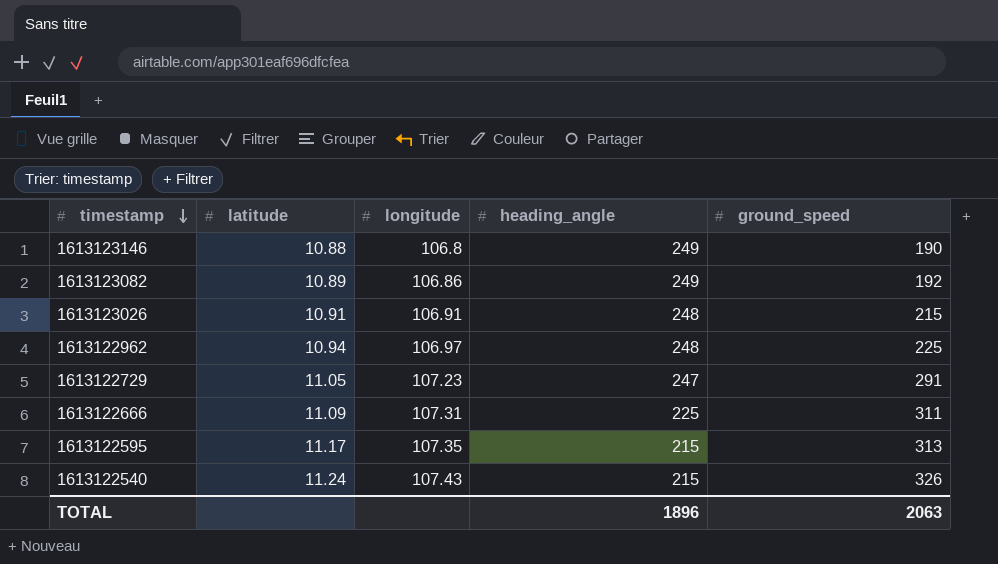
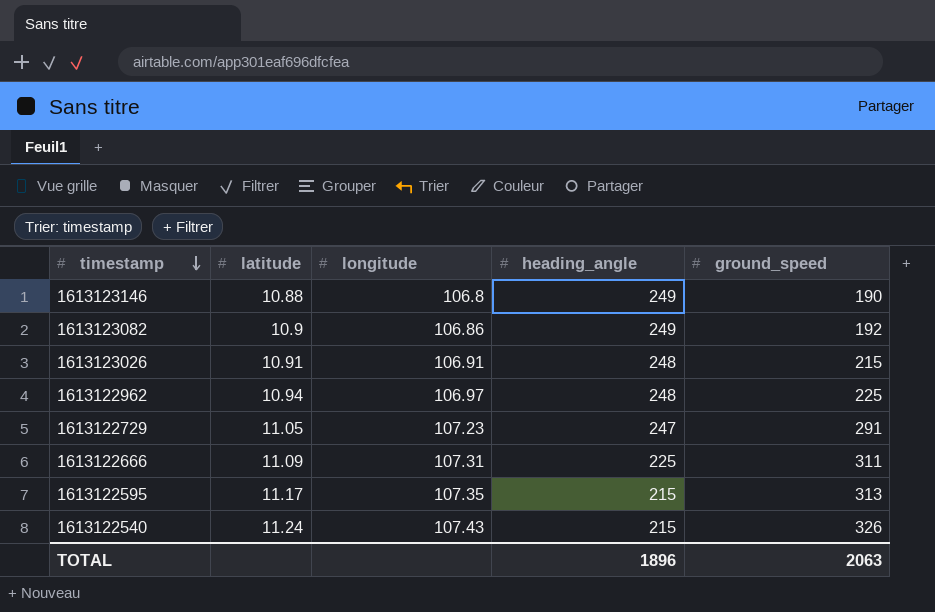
1613123082 | latitude: 10.89 -> 10.9

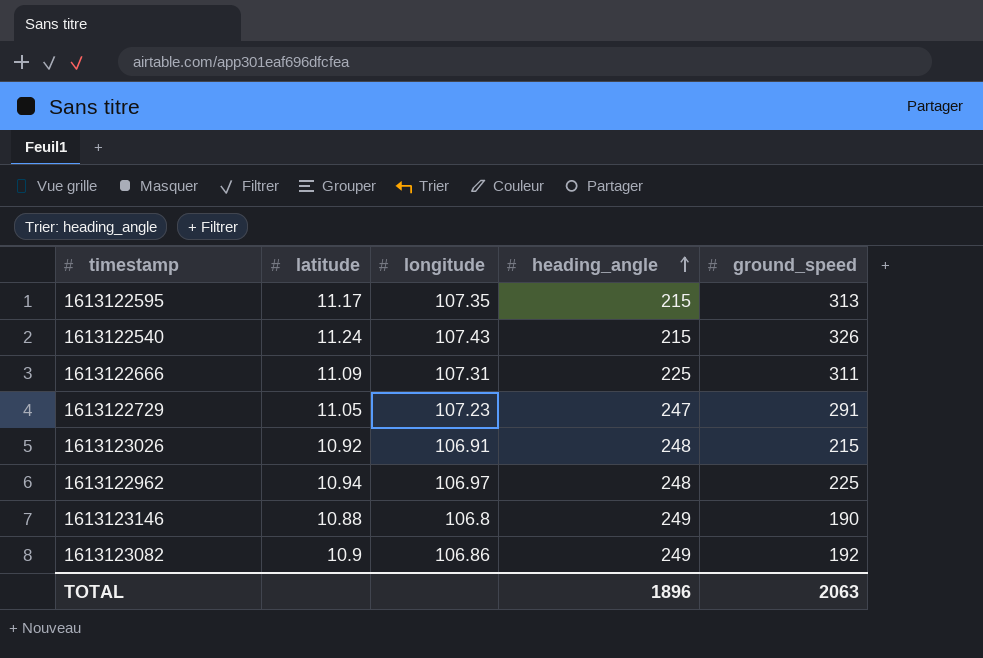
row order: timestamp descending -> heading_angle ascending
1613123026 | latitude: 10.91 -> 10.92

